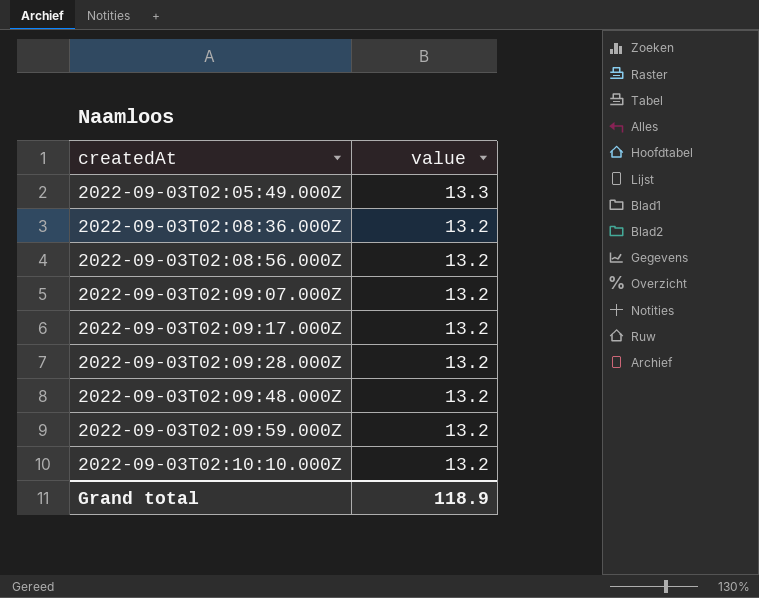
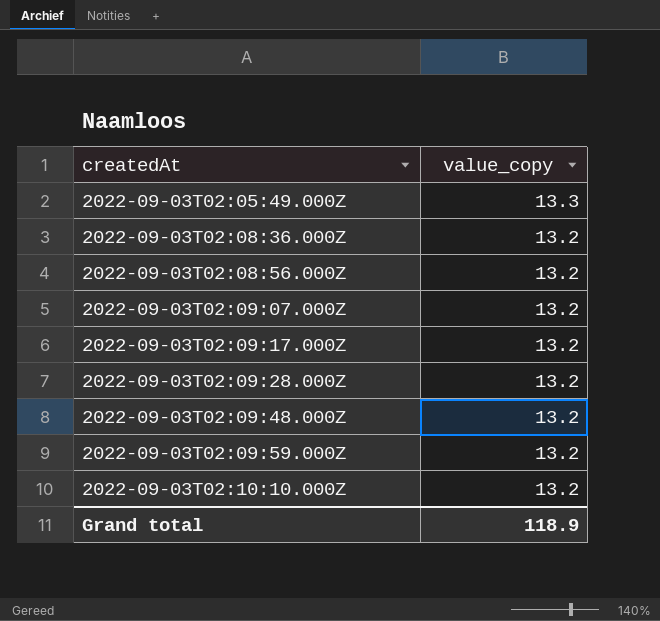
column name: value -> value_copy

